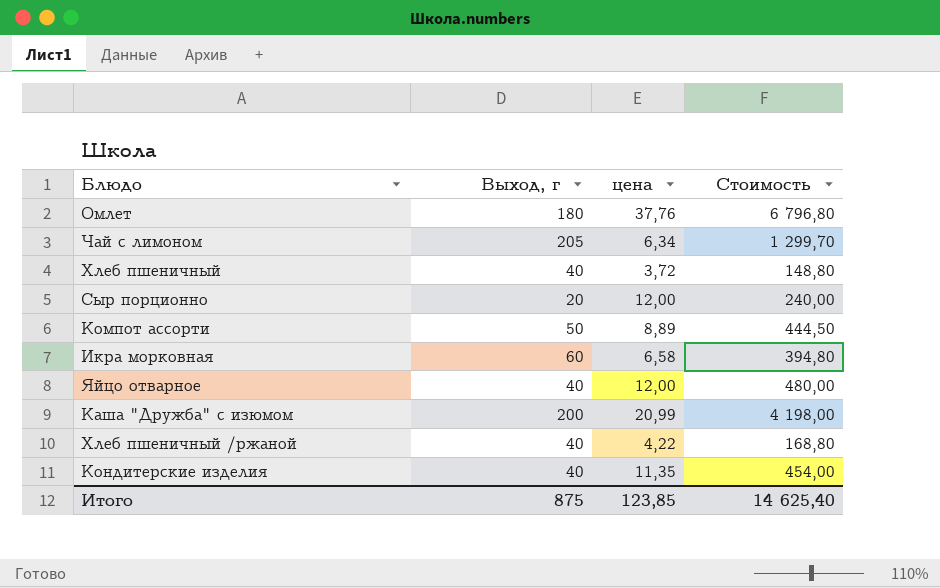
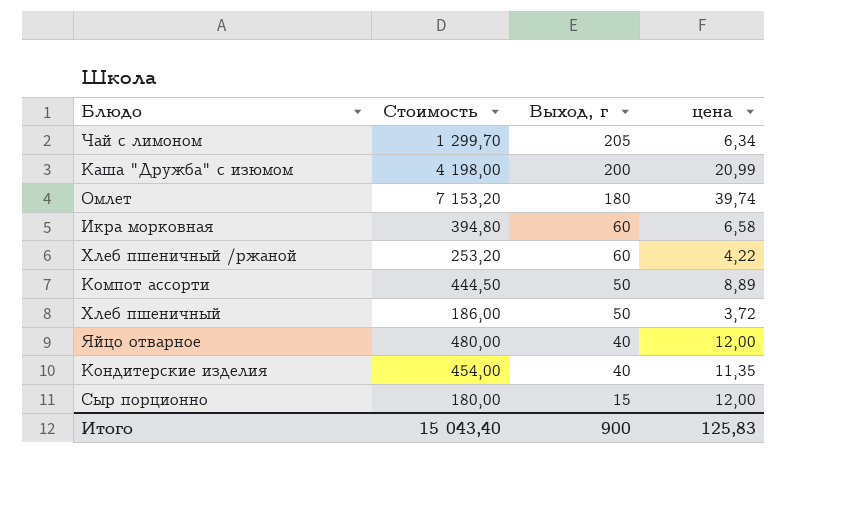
row order: none -> Выход, г descending
column Стоимость | position: 4 -> 2
Омлет | Стоимость: 6 796,80 -> 7 153,20
Омлет | цена: 37,76 -> 39,74
Хлеб пшеничный /ржаной | Стоимость: 168,80 -> 253,20
Хлеб пшеничный /ржаной | Выход, г: 40 -> 60
Хлеб пшеничный | Стоимость: 148,80 -> 186,00
Хлеб пшеничный | Выход, г: 40 -> 50
Сыр порционно | Стоимость: 240,00 -> 180,00
Сыр порционно | Выход, г: 20 -> 15
Итого | Стоимость: 14 625,40 -> 15 043,40
Итого | Выход, г: 875 -> 900
Итого | цена: 123,85 -> 125,83

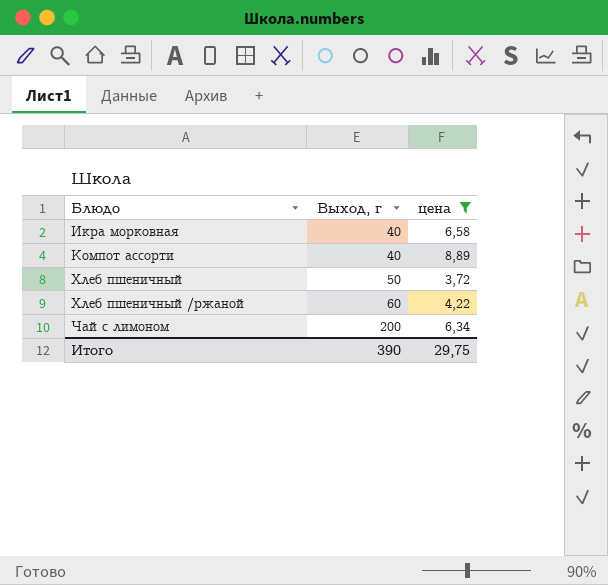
filter: none -> цена <= 8,89
row order: Выход, г descending -> Блюдо ascending
column Стоимость | formula: [Выход, г] * [цена] -> none
Икра морковная | Выход, г: 60 -> 40
Компот ассорти | Выход, г: 50 -> 40
Чай с лимоном | Выход, г: 205 -> 200
Итого | Выход, г: 900 -> 390
Итого | цена: 125,83 -> 29,75

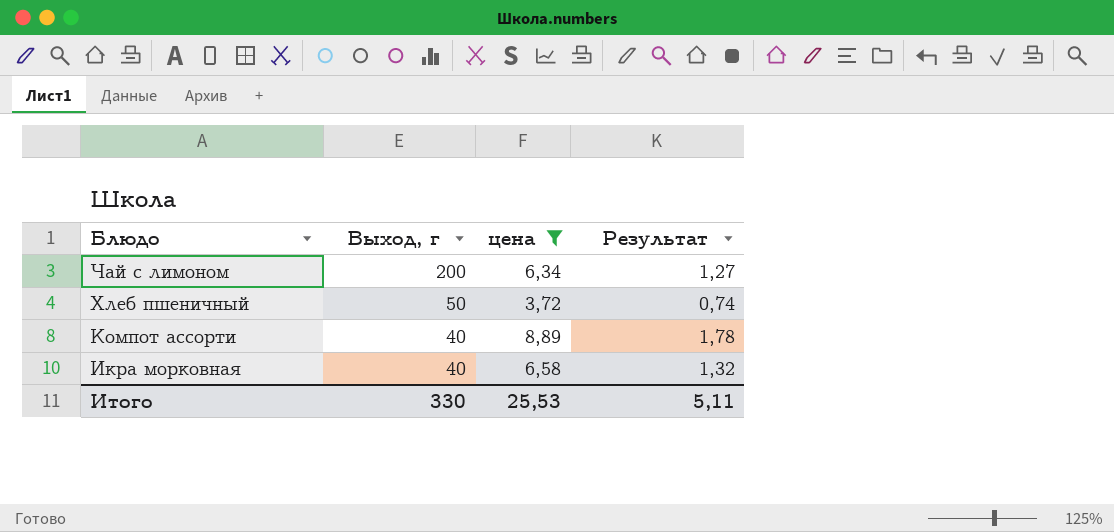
row order: Блюдо ascending -> Блюдо descending
column Результат | formula: none -> [цена] * 0,2
row Хлеб пшеничный /ржаной: 60 | 4,22 -> none
Итого | Выход, г: 390 -> 330
Итого | цена: 29,75 -> 25,53

